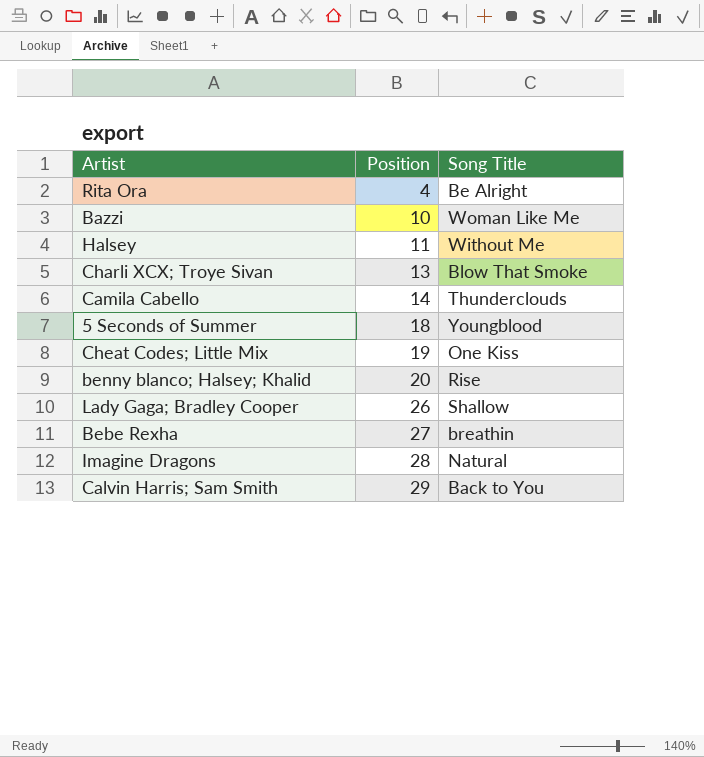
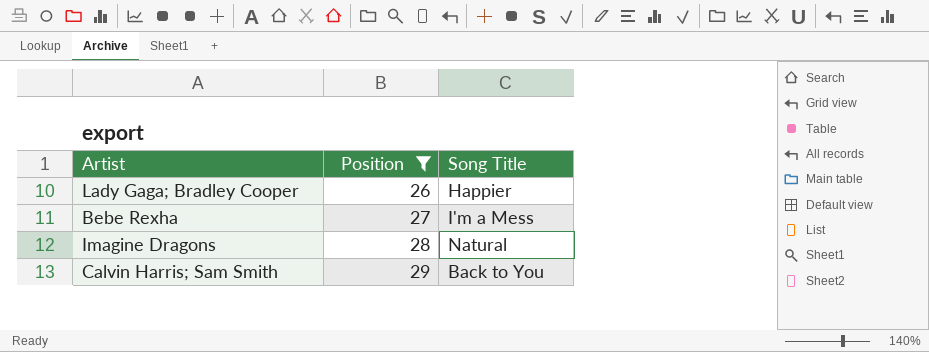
filter: none -> Position >= 26
Lady Gaga; Bradley Cooper | Song Title: Shallow -> Happier
Bebe Rexha | Song Title: breathin -> I'm a Mess

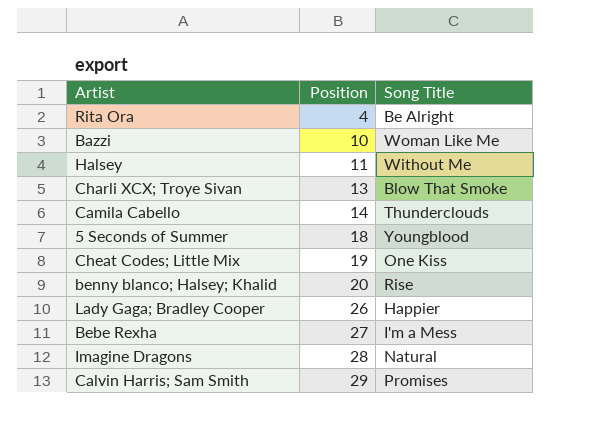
filter: Position >= 26 -> none
Calvin Harris; Sam Smith | Song Title: Back to You -> Promises

